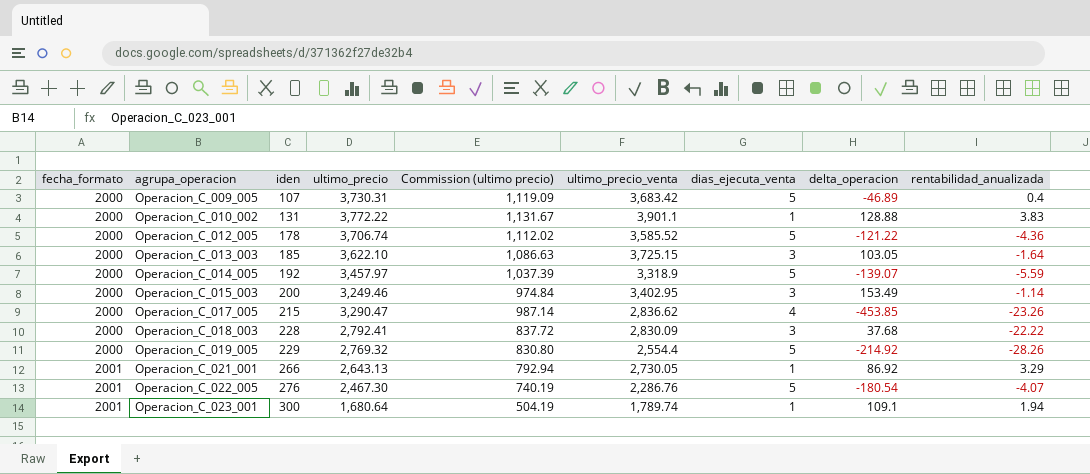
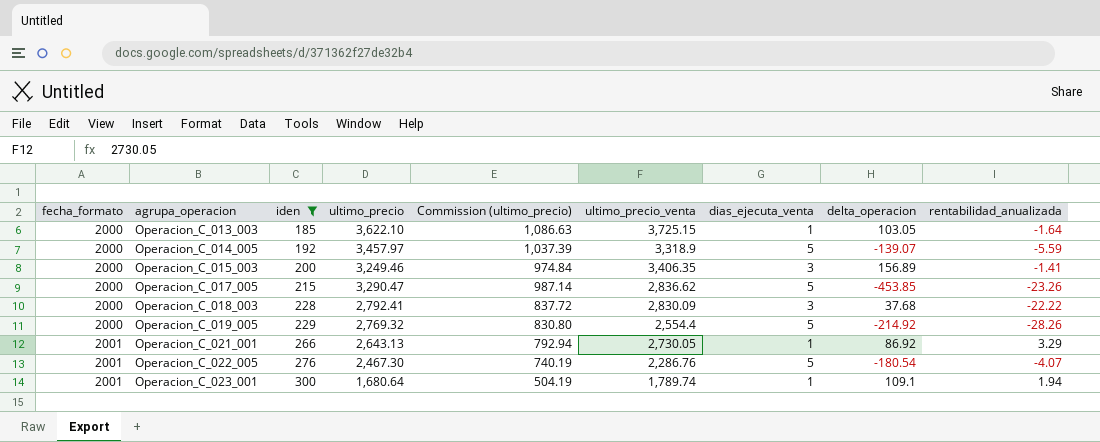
filter: none -> iden >= 185
column name: Commission (ultimo precio) -> Commission (ultimo_precio)
Operacion_C_013_003 | dias_ejecuta_venta: 3 -> 1
Operacion_C_015_003 | ultimo_precio_venta: 3,402.95 -> 3,406.35
Operacion_C_015_003 | delta_operacion: 153.49 -> 156.89
Operacion_C_015_003 | rentabilidad_anualizada: -1.14 -> -1.41
Operacion_C_017_005 | dias_ejecuta_venta: 4 -> 5

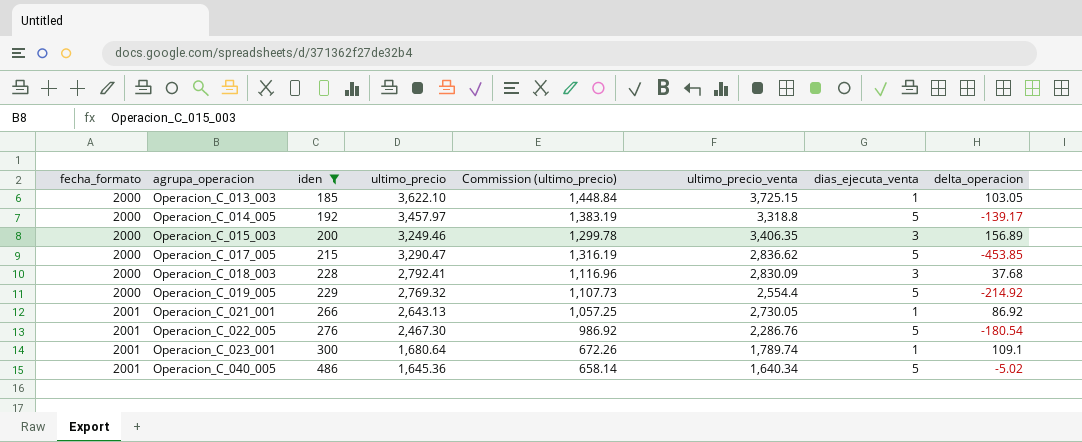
column rentabilidad_anualizada | position: 9 -> none
column Commission (ultimo_precio) | formula: [ultimo_precio] * 0.3 -> [ultimo_precio] * 0.4
Operacion_C_014_005 | ultimo_precio_venta: 3,318.9 -> 3,318.8
Operacion_C_014_005 | delta_operacion: -139.07 -> -139.17
row Operacion_C_040_005: none -> 2001 | 486 | 1,645.36 | 658.14 | 1,640.34 | 5 | -5.02

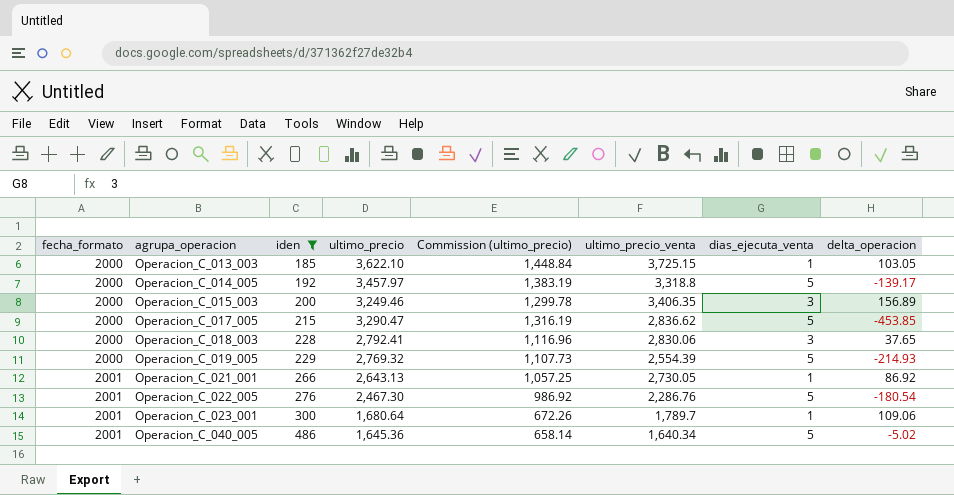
Operacion_C_018_003 | ultimo_precio_venta: 2,830.09 -> 2,830.06
Operacion_C_018_003 | delta_operacion: 37.68 -> 37.65
Operacion_C_019_005 | ultimo_precio_venta: 2,554.4 -> 2,554.39
Operacion_C_019_005 | delta_operacion: -214.92 -> -214.93
Operacion_C_023_001 | ultimo_precio_venta: 1,789.74 -> 1,789.7
Operacion_C_023_001 | delta_operacion: 109.1 -> 109.06

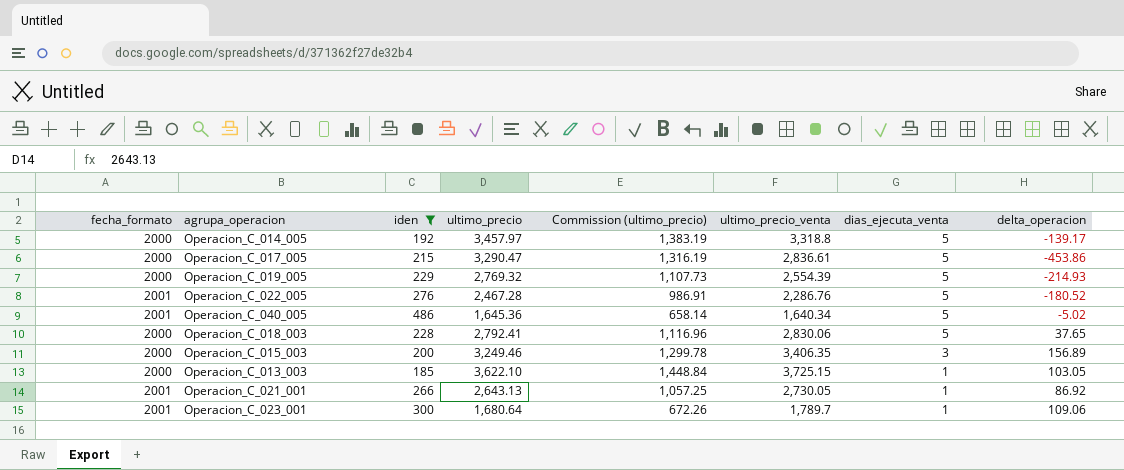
row order: fecha_formato ascending -> dias_ejecuta_venta descending
Operacion_C_017_005 | ultimo_precio_venta: 2,836.62 -> 2,836.61
Operacion_C_017_005 | delta_operacion: -453.85 -> -453.86
Operacion_C_022_005 | ultimo_precio: 2,467.30 -> 2,467.28
Operacion_C_022_005 | Commission (ultimo_precio): 986.92 -> 986.91
Operacion_C_022_005 | delta_operacion: -180.54 -> -180.52
Operacion_C_018_003 | dias_ejecuta_venta: 3 -> 5

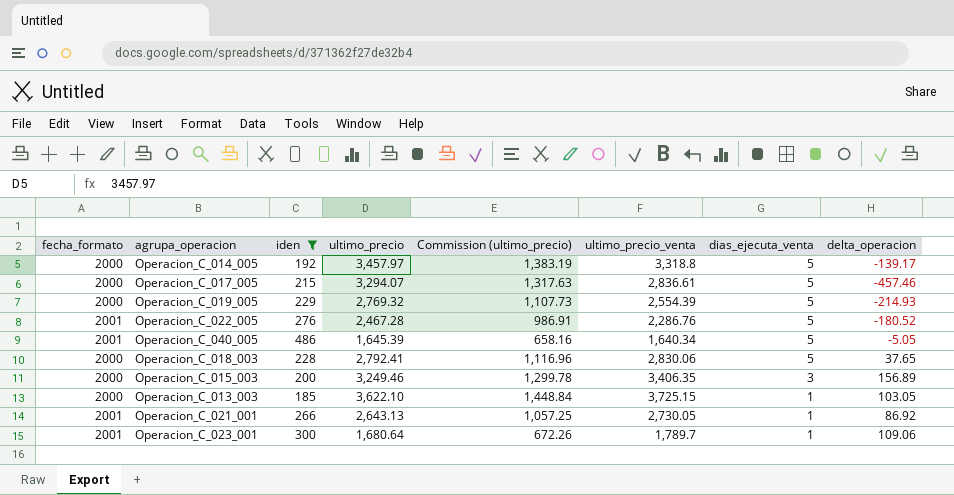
Operacion_C_017_005 | ultimo_precio: 3,290.47 -> 3,294.07
Operacion_C_017_005 | Commission (ultimo_precio): 1,316.19 -> 1,317.63
Operacion_C_017_005 | delta_operacion: -453.86 -> -457.46
Operacion_C_040_005 | ultimo_precio: 1,645.36 -> 1,645.39
Operacion_C_040_005 | Commission (ultimo_precio): 658.14 -> 658.16
Operacion_C_040_005 | delta_operacion: -5.02 -> -5.05

